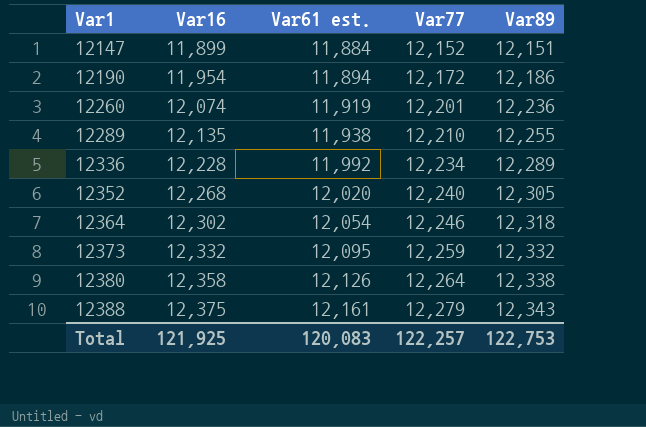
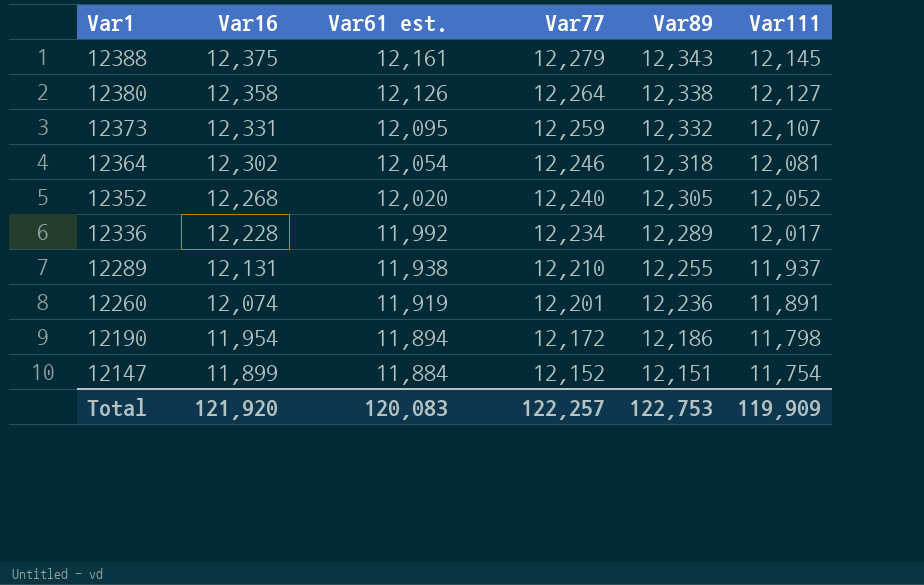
row order: Var1 ascending -> Var1 descending
column Var111 | position: none -> 6
12373 | Var16: 12,332 -> 12,331
12289 | Var16: 12,135 -> 12,131
Total | Var16: 121,925 -> 121,920

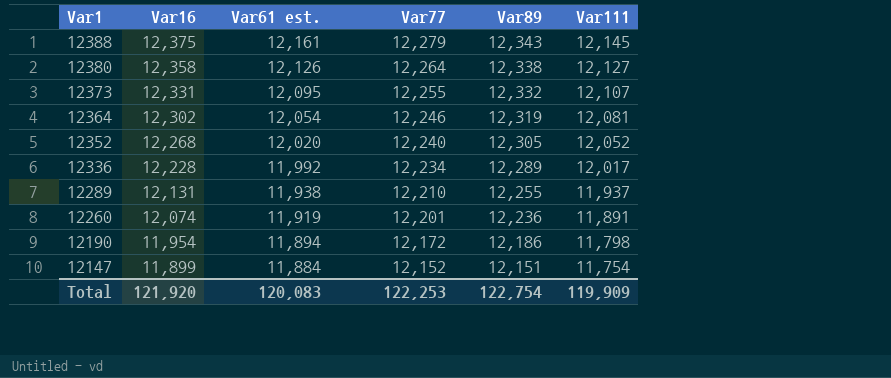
12373 | Var77: 12,259 -> 12,255
12364 | Var89: 12,318 -> 12,319
Total | Var77: 122,257 -> 122,253
Total | Var89: 122,753 -> 122,754

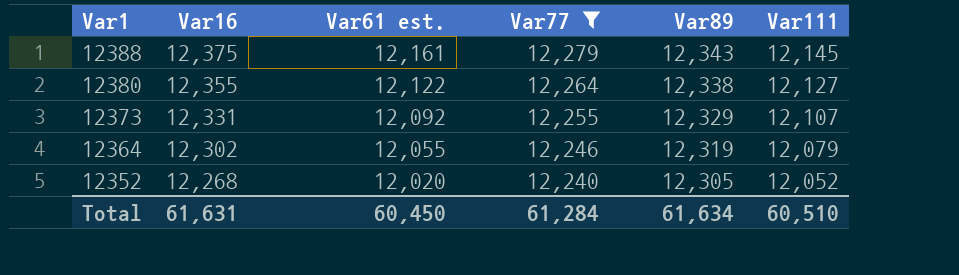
filter: none -> Var77 >= 12,240
12380 | Var16: 12,358 -> 12,355
12380 | Var61 est.: 12,126 -> 12,122
12373 | Var61 est.: 12,095 -> 12,092
12373 | Var89: 12,332 -> 12,329
12364 | Var61 est.: 12,054 -> 12,055
12364 | Var111: 12,081 -> 12,079
Total | Var16: 121,920 -> 61,631
Total | Var61 est.: 120,083 -> 60,450
Total | Var77: 122,253 -> 61,284
Total | Var89: 122,754 -> 61,634
Total | Var111: 119,909 -> 60,510

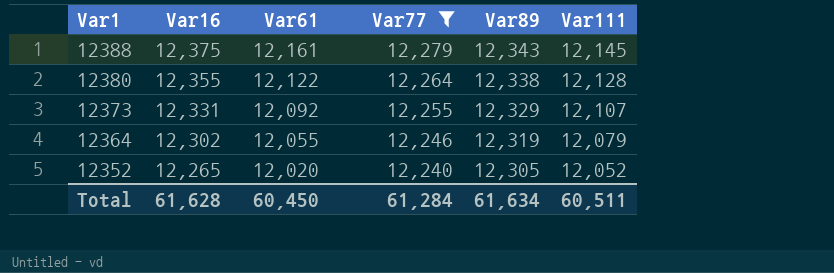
column name: Var61 est. -> Var61
12380 | Var111: 12,127 -> 12,128
12352 | Var16: 12,268 -> 12,265
Total | Var16: 61,631 -> 61,628
Total | Var111: 60,510 -> 60,511

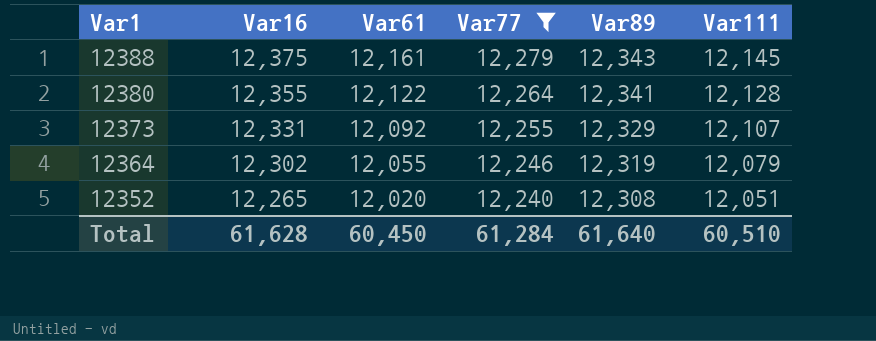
12380 | Var89: 12,338 -> 12,341
12352 | Var89: 12,305 -> 12,308
12352 | Var111: 12,052 -> 12,051
Total | Var89: 61,634 -> 61,640
Total | Var111: 60,511 -> 60,510

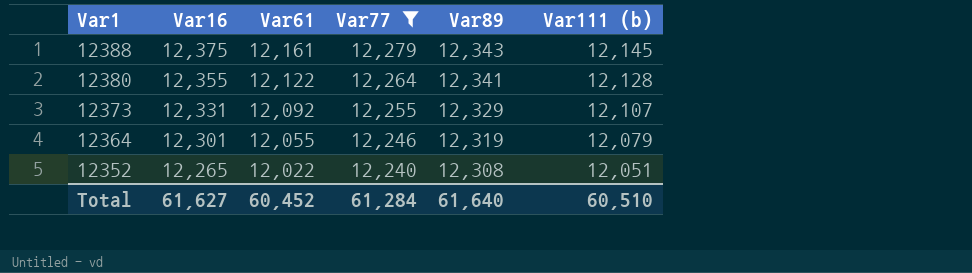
column name: Var111 -> Var111 (b)
12364 | Var16: 12,302 -> 12,301
12352 | Var61: 12,020 -> 12,022
Total | Var16: 61,628 -> 61,627
Total | Var61: 60,450 -> 60,452

